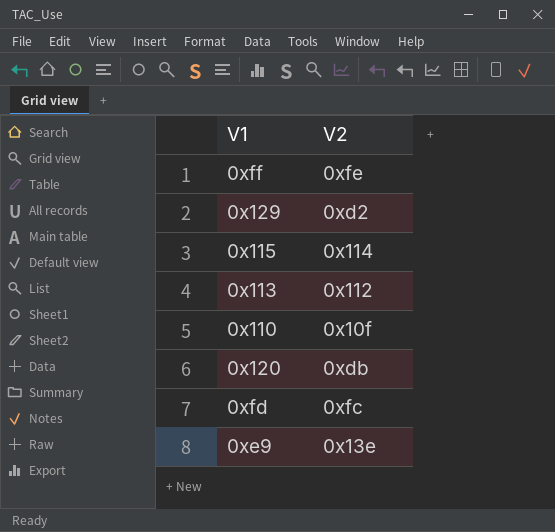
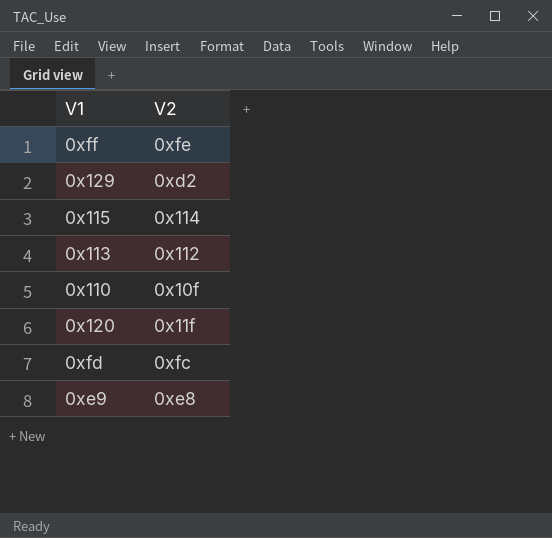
0x120 | V2: 0xdb -> 0x11f
0xe9 | V2: 0x13e -> 0xe8

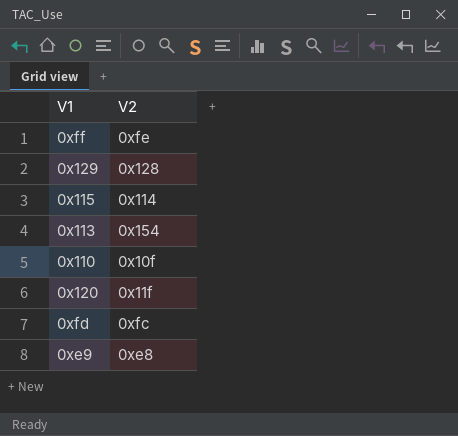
0x129 | V2: 0xd2 -> 0x128
0x113 | V2: 0x112 -> 0x154

